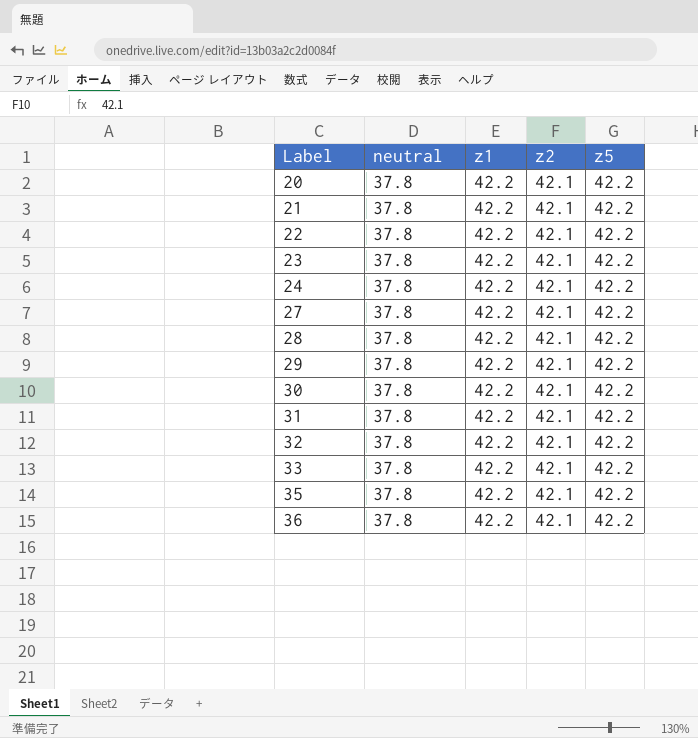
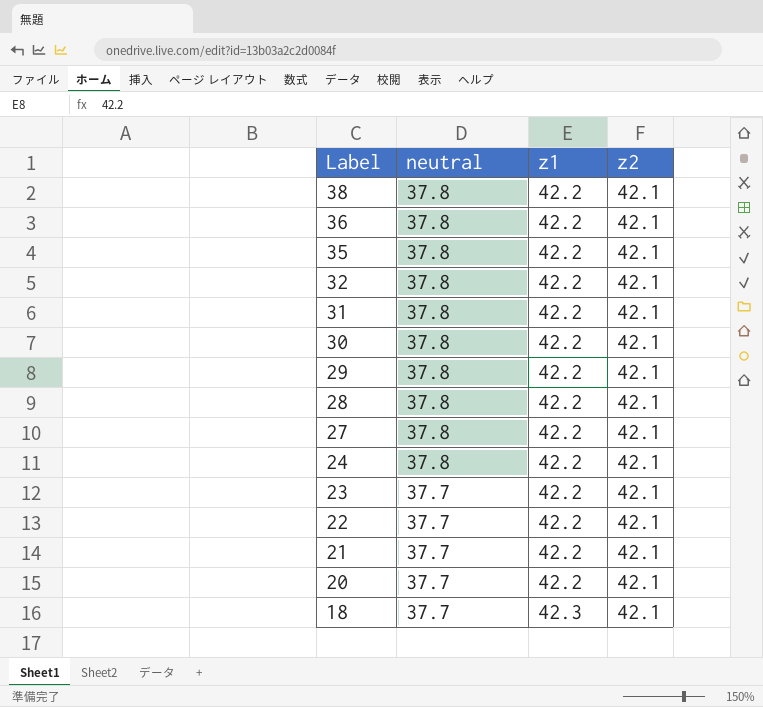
row order: Label ascending -> Label descending
column z5 | position: 5 -> none
row 33: 37.8 | 42.2 | 42.1 | 42.2 -> none
row 38: none -> 37.8 | 42.2 | 42.1
23 | neutral: 37.8 -> 37.7
22 | neutral: 37.8 -> 37.7
21 | neutral: 37.8 -> 37.7
20 | neutral: 37.8 -> 37.7
row 18: none -> 37.7 | 42.3 | 42.1

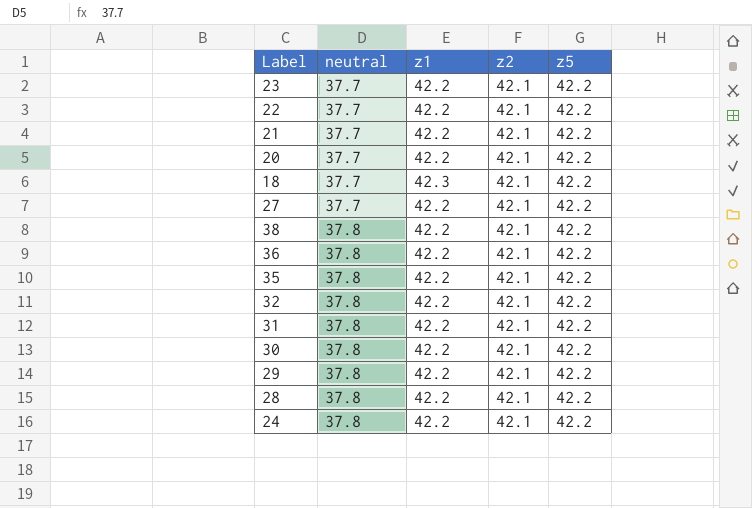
row order: Label descending -> neutral ascending
column z5 | position: none -> 5
27 | neutral: 37.8 -> 37.7

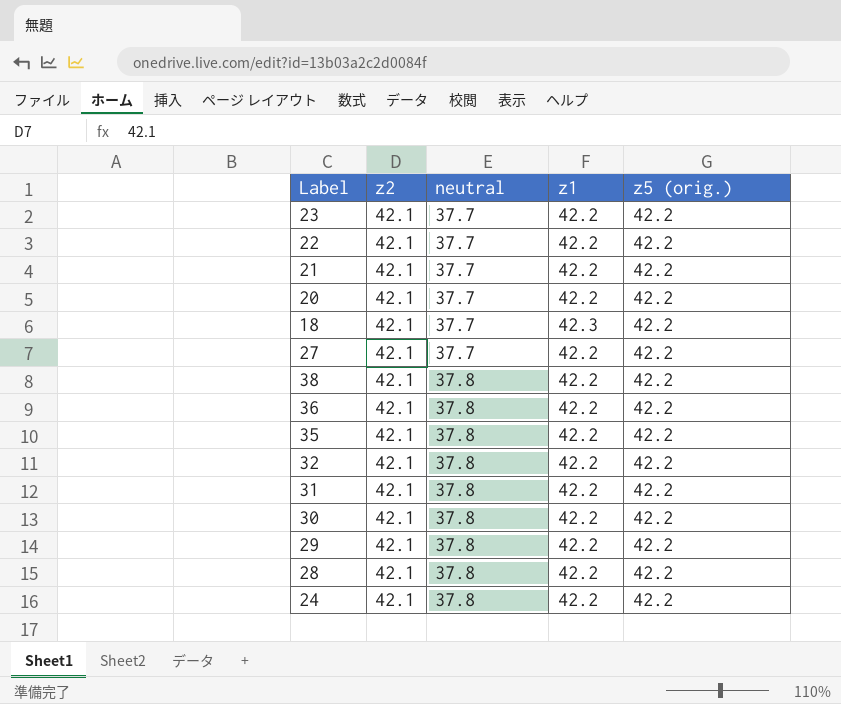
column z2 | position: 4 -> 2
column name: z5 -> z5 (orig.)

